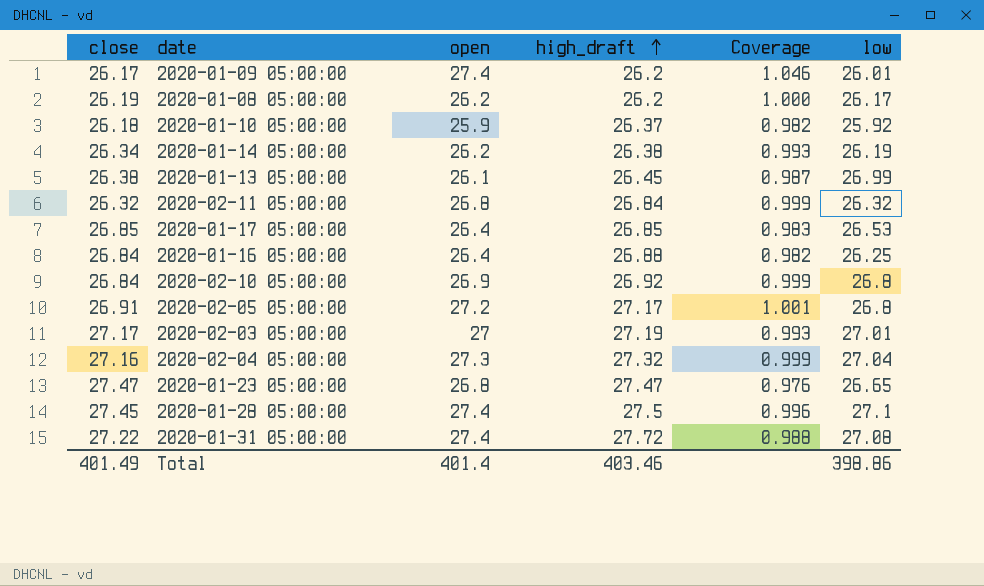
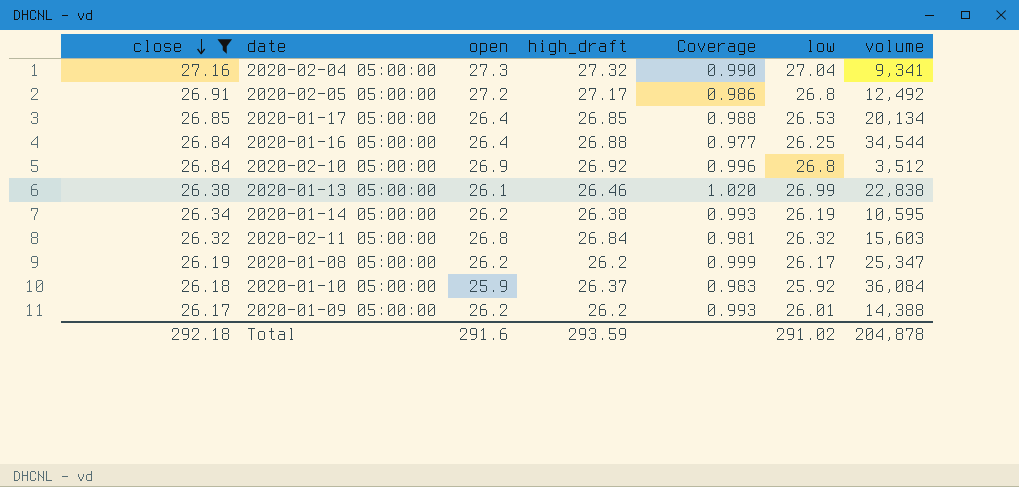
filter: none -> close <= 27.16
row order: high_draft ascending -> close descending
column Coverage | formula: [open] / [high_draft] -> [low] / [high_draft]
column volume | position: none -> 7
2020-01-13 05:00:00 | high_draft: 26.45 -> 26.46
2020-01-09 05:00:00 | open: 27.4 -> 26.2
Total | close: 401.49 -> 292.18
Total | open: 401.4 -> 291.6
Total | high_draft: 403.46 -> 293.59
Total | low: 398.86 -> 291.02

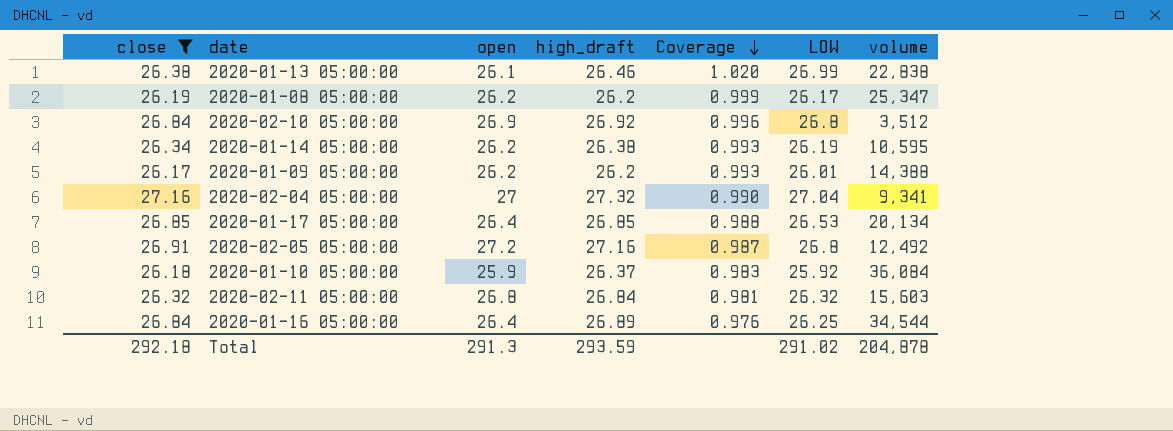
row order: close descending -> Coverage descending
column name: low -> LOW
2020-02-04 05:00:00 | open: 27.3 -> 27
2020-02-05 05:00:00 | high_draft: 27.17 -> 27.16
2020-02-05 05:00:00 | Coverage: 0.986 -> 0.987
2020-01-16 05:00:00 | high_draft: 26.88 -> 26.89
2020-01-16 05:00:00 | Coverage: 0.977 -> 0.976
Total | open: 291.6 -> 291.3

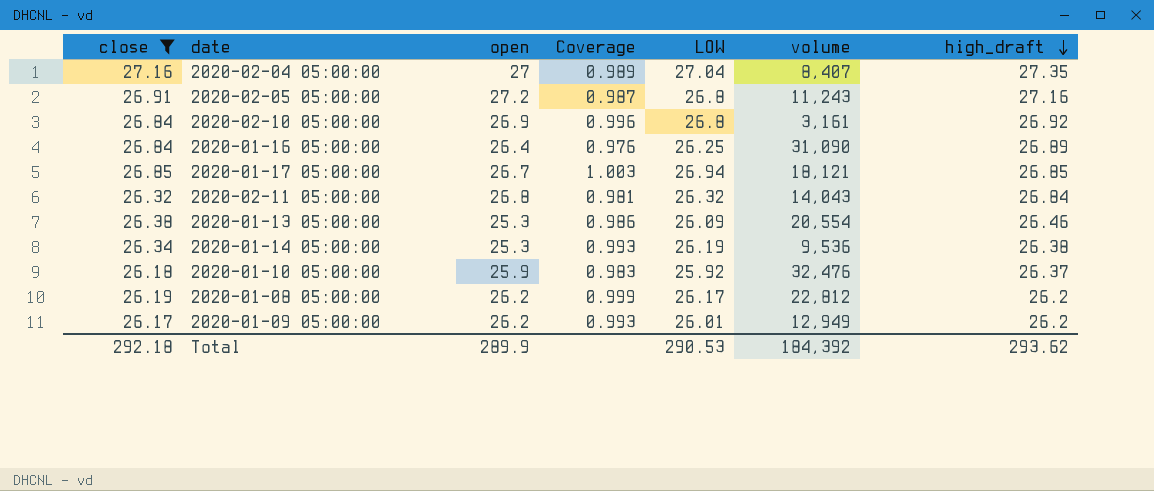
row order: Coverage descending -> high_draft descending
column high_draft | position: 4 -> 7
2020-02-04 05:00:00 | Coverage: 0.990 -> 0.989
2020-02-04 05:00:00 | volume: 9,341 -> 8,407
2020-02-04 05:00:00 | high_draft: 27.32 -> 27.35
2020-02-05 05:00:00 | volume: 12,492 -> 11,243
2020-02-10 05:00:00 | volume: 3,512 -> 3,161
2020-01-16 05:00:00 | volume: 34,544 -> 31,090
2020-01-17 05:00:00 | open: 26.4 -> 26.7
2020-01-17 05:00:00 | Coverage: 0.988 -> 1.003
2020-01-17 05:00:00 | LOW: 26.53 -> 26.94
2020-01-17 05:00:00 | volume: 20,134 -> 18,121
2020-02-11 05:00:00 | volume: 15,603 -> 14,043
2020-01-13 05:00:00 | open: 26.1 -> 25.3
2020-01-13 05:00:00 | Coverage: 1.020 -> 0.986
2020-01-13 05:00:00 | LOW: 26.99 -> 26.09
2020-01-13 05:00:00 | volume: 22,838 -> 20,554
2020-01-14 05:00:00 | open: 26.2 -> 25.3
2020-01-14 05:00:00 | volume: 10,595 -> 9,536
2020-01-10 05:00:00 | volume: 36,084 -> 32,476
2020-01-08 05:00:00 | volume: 25,347 -> 22,812
2020-01-09 05:00:00 | volume: 14,388 -> 12,949
Total | open: 291.3 -> 289.9
Total | LOW: 291.02 -> 290.53
Total | volume: 204,878 -> 184,392
Total | high_draft: 293.59 -> 293.62

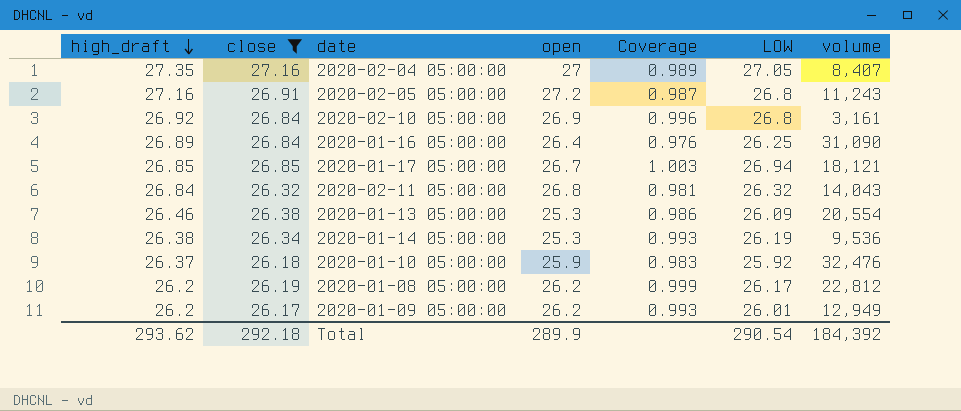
column high_draft | position: 7 -> 1
2020-02-04 05:00:00 | LOW: 27.04 -> 27.05
Total | LOW: 290.53 -> 290.54

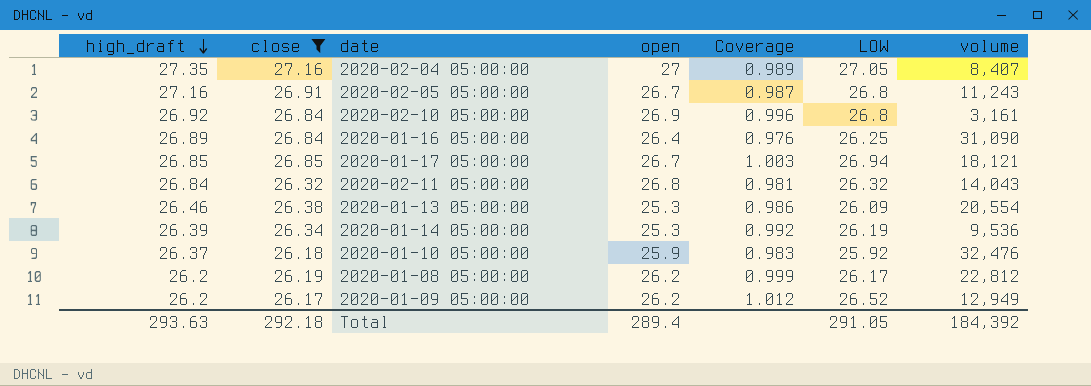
2020-02-05 05:00:00 | open: 27.2 -> 26.7
2020-01-14 05:00:00 | high_draft: 26.38 -> 26.39
2020-01-14 05:00:00 | Coverage: 0.993 -> 0.992
2020-01-09 05:00:00 | Coverage: 0.993 -> 1.012
2020-01-09 05:00:00 | LOW: 26.01 -> 26.52
Total | high_draft: 293.62 -> 293.63
Total | open: 289.9 -> 289.4
Total | LOW: 290.54 -> 291.05

